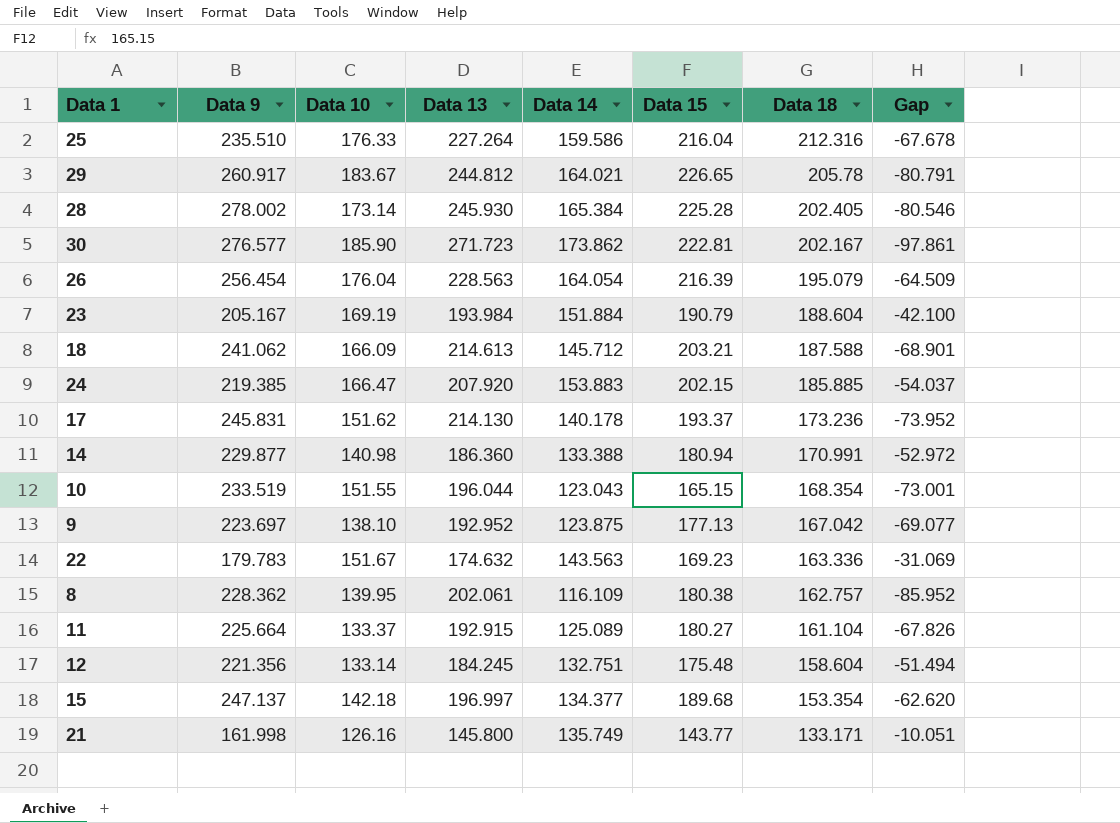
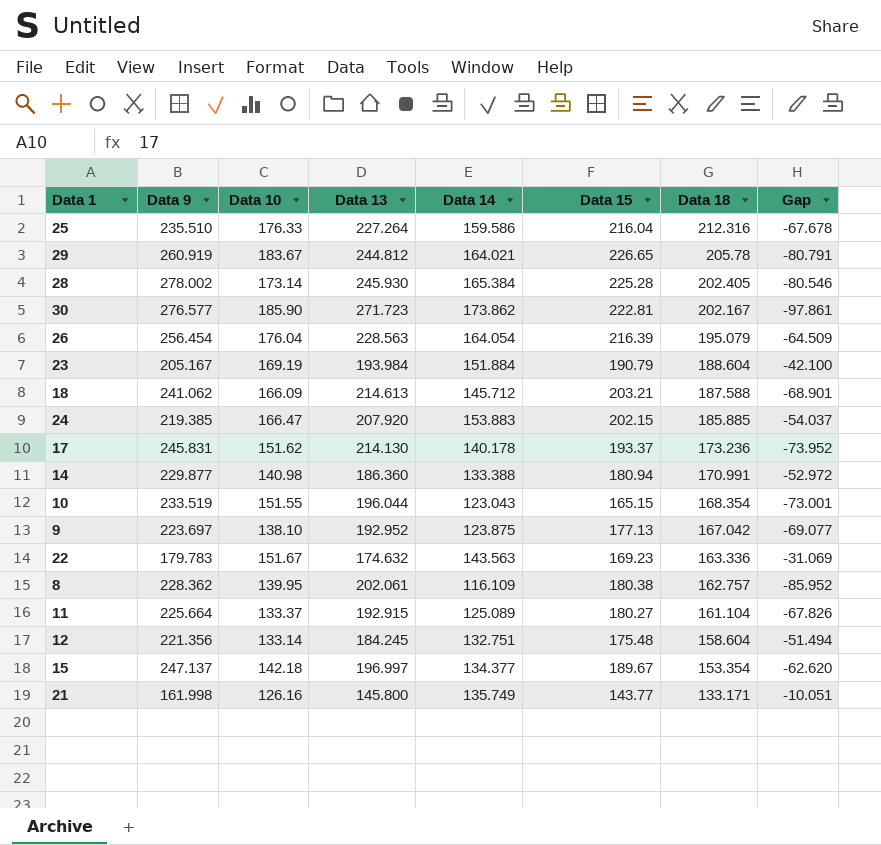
29 | Data 9: 260.917 -> 260.919
15 | Data 15: 189.68 -> 189.67

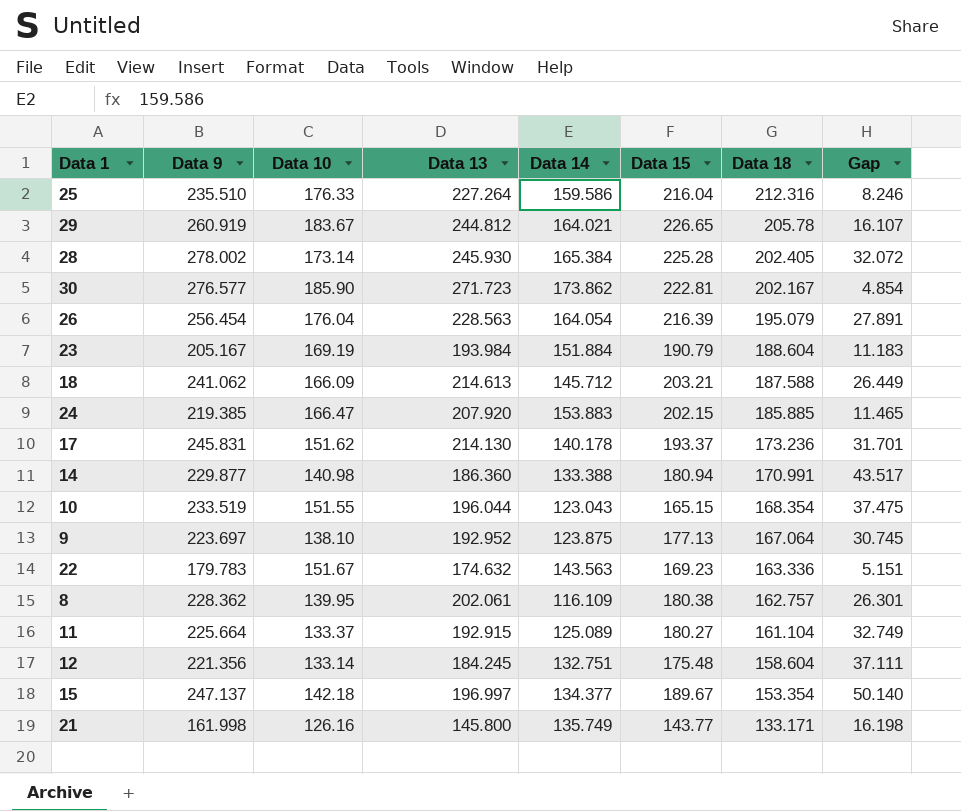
column Gap | formula: [Data 14] - [Data 13] -> [Data 9] - [Data 13]
9 | Data 18: 167.042 -> 167.064

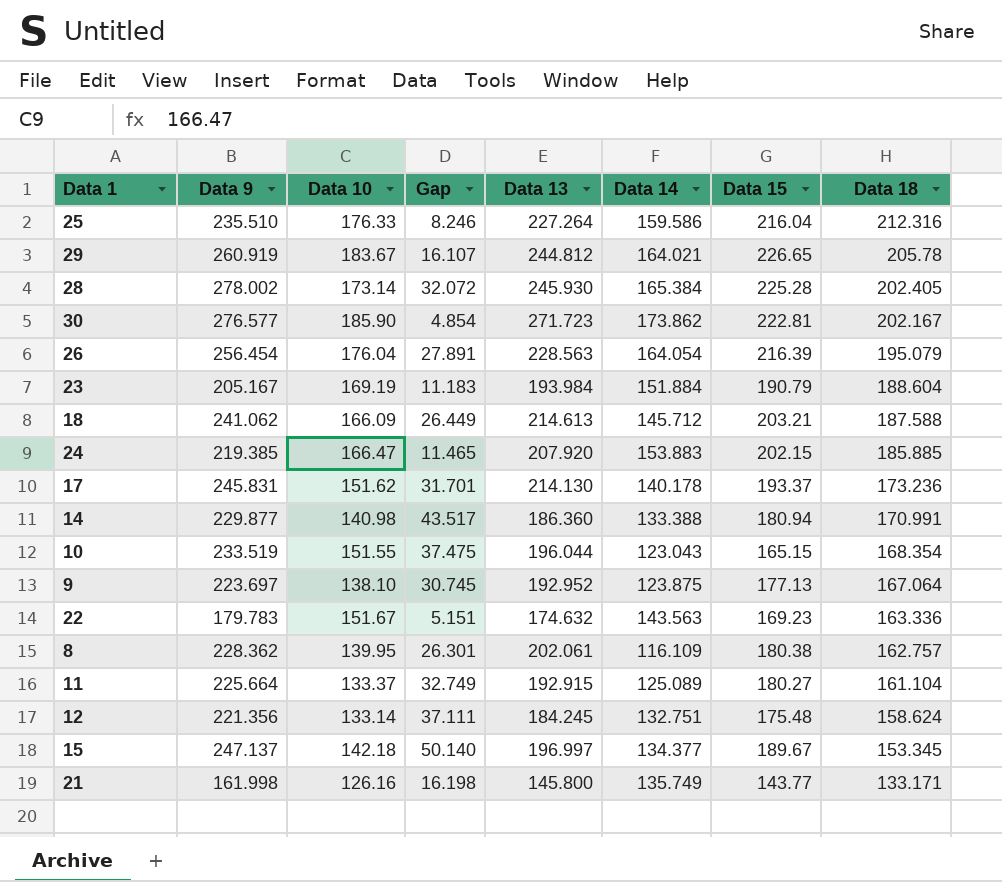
column Gap | position: 8 -> 4
12 | Data 18: 158.604 -> 158.624
15 | Data 18: 153.354 -> 153.345

